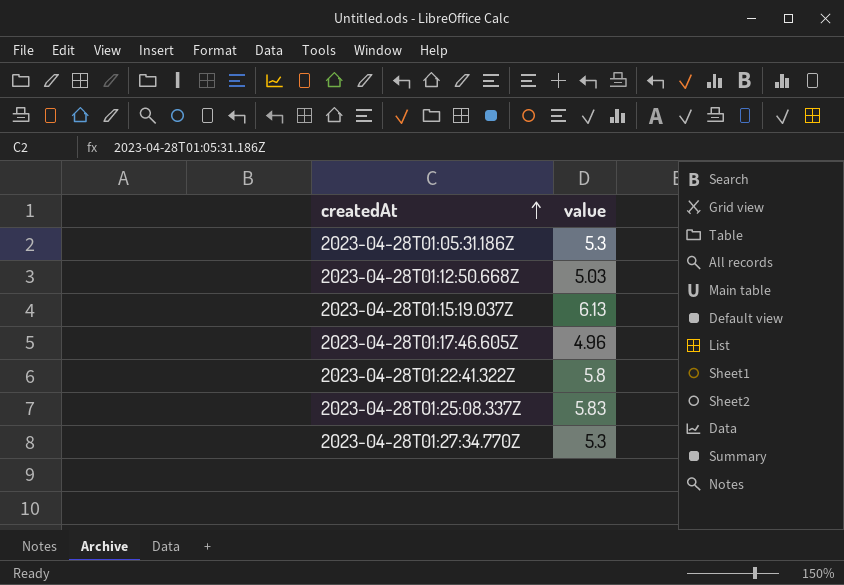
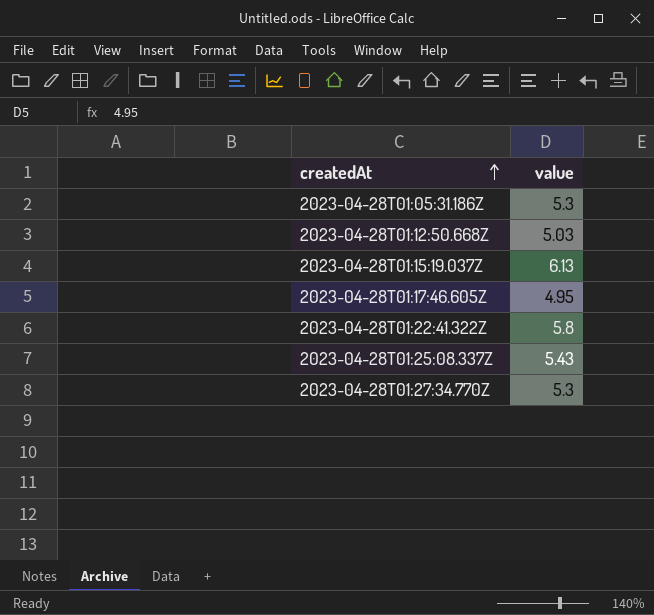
2023-04-28T01:17:46.605Z | value: 4.96 -> 4.95
2023-04-28T01:25:08.337Z | value: 5.83 -> 5.43

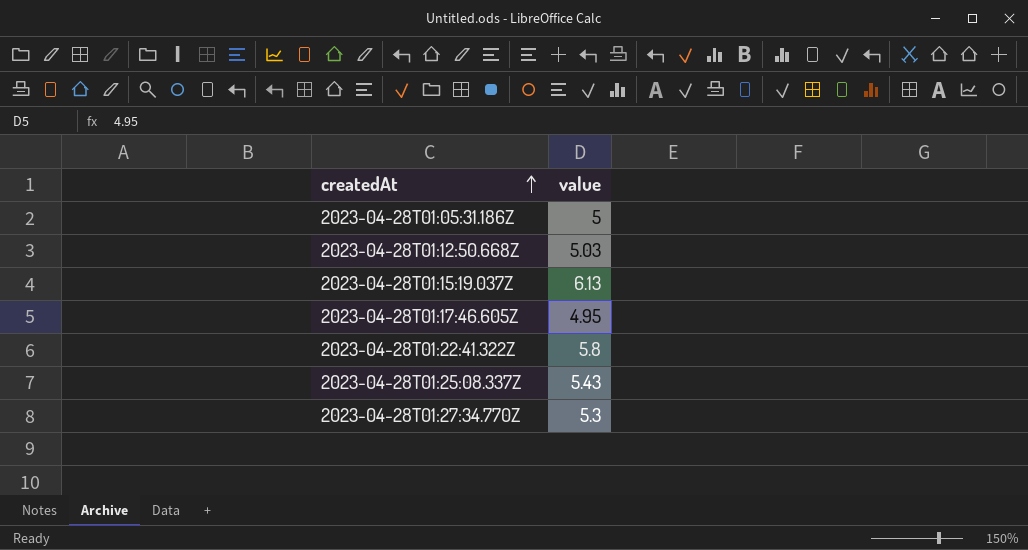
2023-04-28T01:05:31.186Z | value: 5.3 -> 5

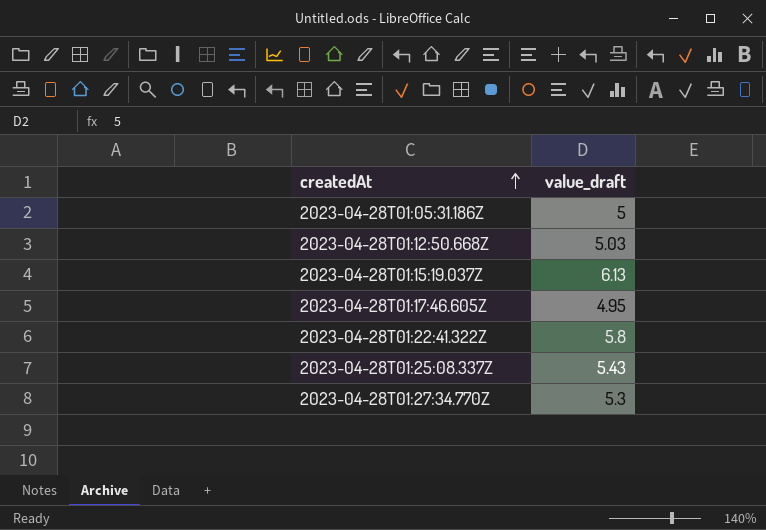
column name: value -> value_draft

